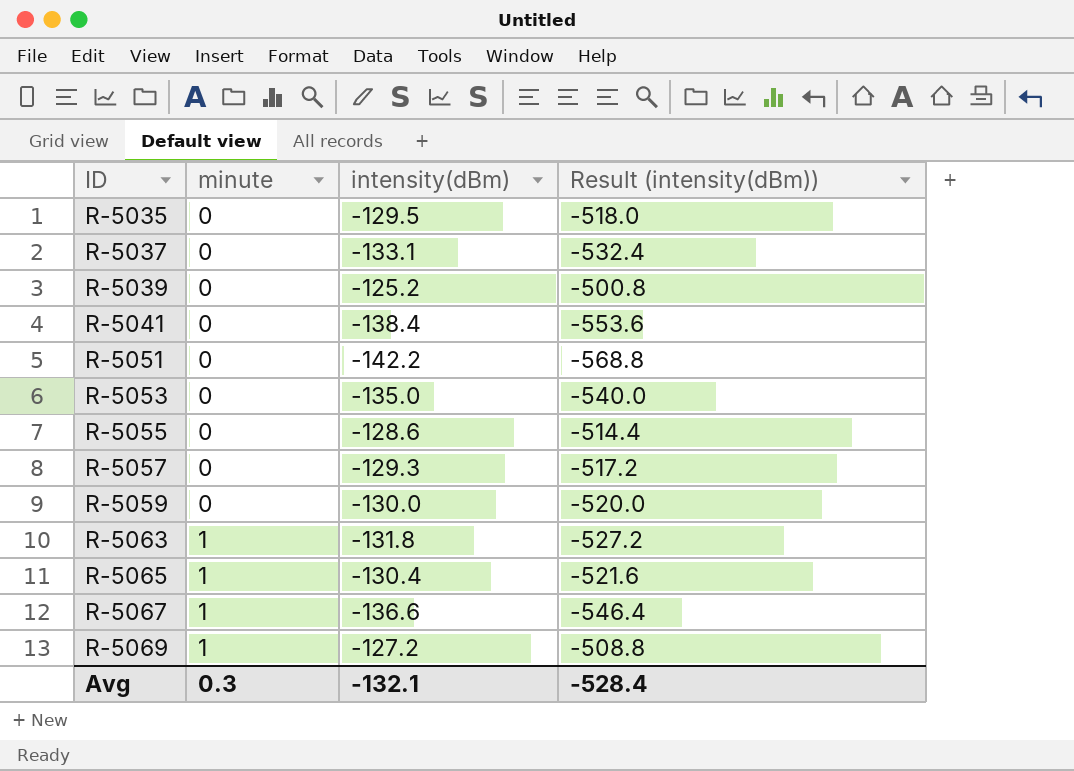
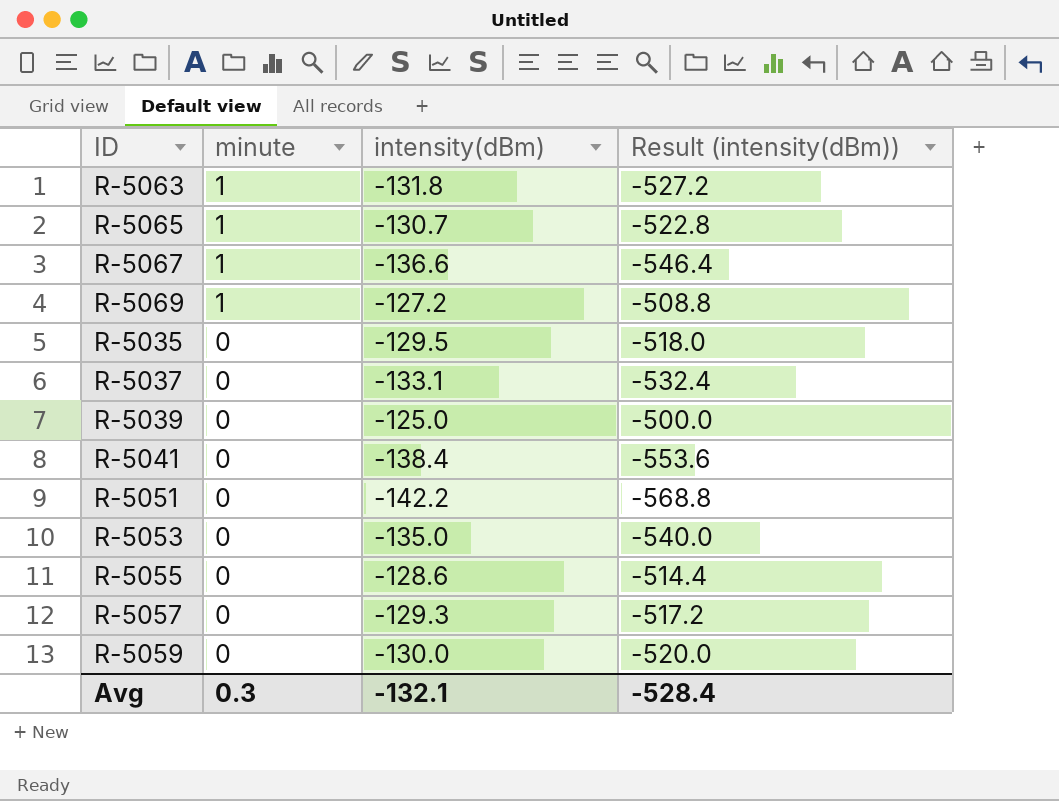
row order: ID ascending -> minute descending
R-5065 | intensity(dBm): -130.4 -> -130.7
R-5065 | Result (intensity(dBm)): -521.6 -> -522.8
R-5039 | intensity(dBm): -125.2 -> -125.0
R-5039 | Result (intensity(dBm)): -500.8 -> -500.0

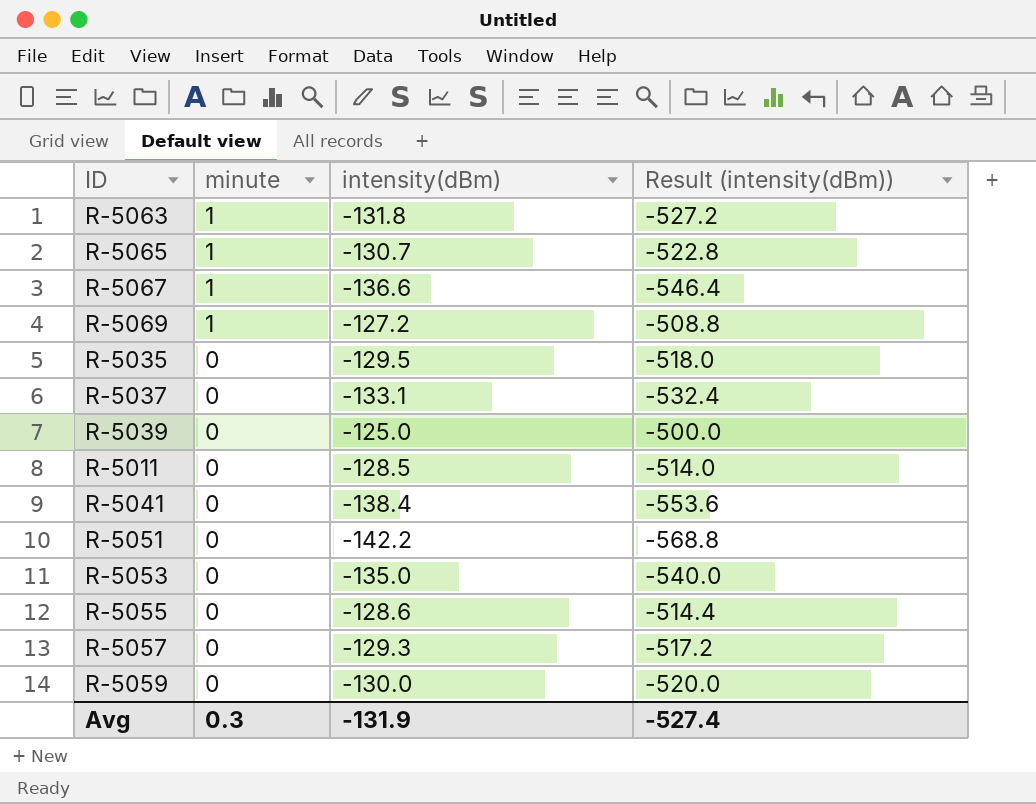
row R-5011: none -> 0 | -128.5 | -514.0
Avg | intensity(dBm): -132.1 -> -131.9
Avg | Result (intensity(dBm)): -528.4 -> -527.4

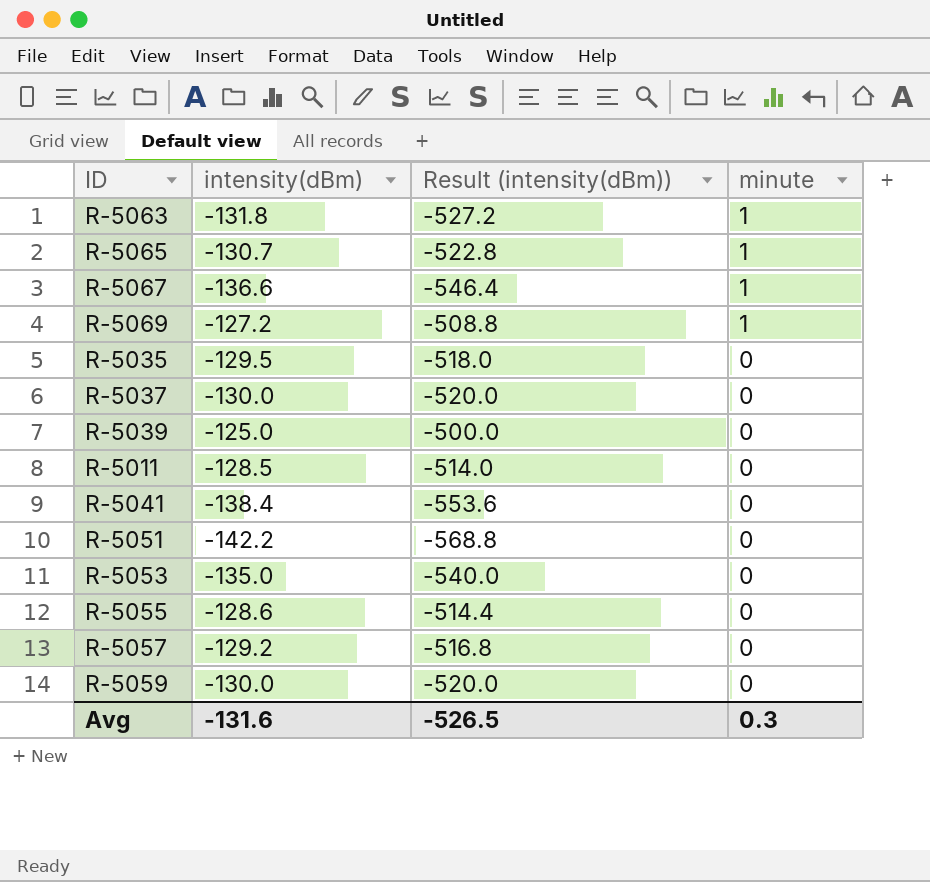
column minute | position: 2 -> 4
R-5037 | intensity(dBm): -133.1 -> -130.0
R-5037 | Result (intensity(dBm)): -532.4 -> -520.0
R-5057 | intensity(dBm): -129.3 -> -129.2
R-5057 | Result (intensity(dBm)): -517.2 -> -516.8
Avg | intensity(dBm): -131.9 -> -131.6
Avg | Result (intensity(dBm)): -527.4 -> -526.5

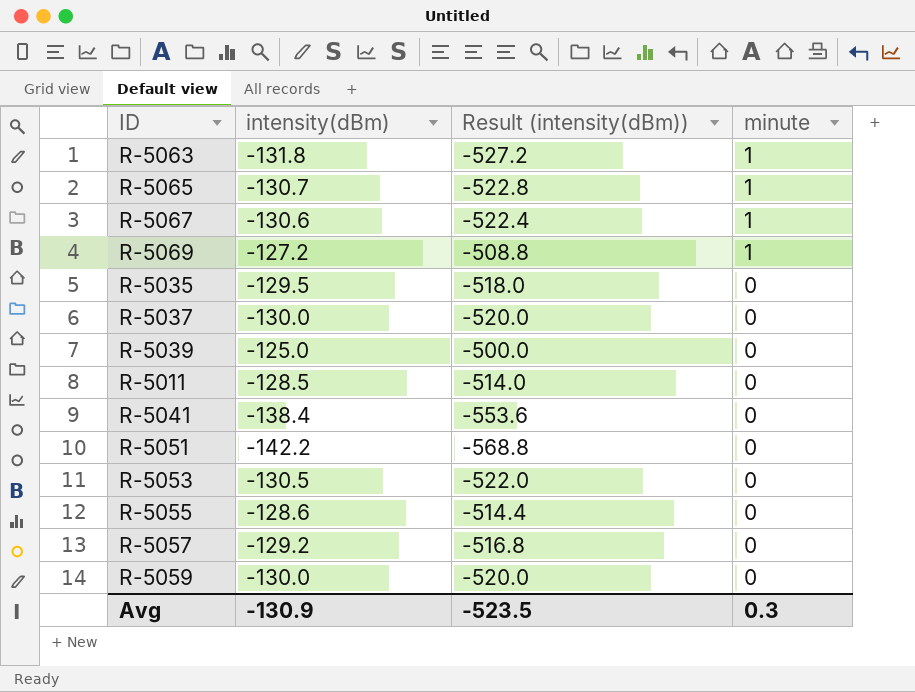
R-5067 | intensity(dBm): -136.6 -> -130.6
R-5067 | Result (intensity(dBm)): -546.4 -> -522.4
R-5053 | intensity(dBm): -135.0 -> -130.5
R-5053 | Result (intensity(dBm)): -540.0 -> -522.0
Avg | intensity(dBm): -131.6 -> -130.9
Avg | Result (intensity(dBm)): -526.5 -> -523.5

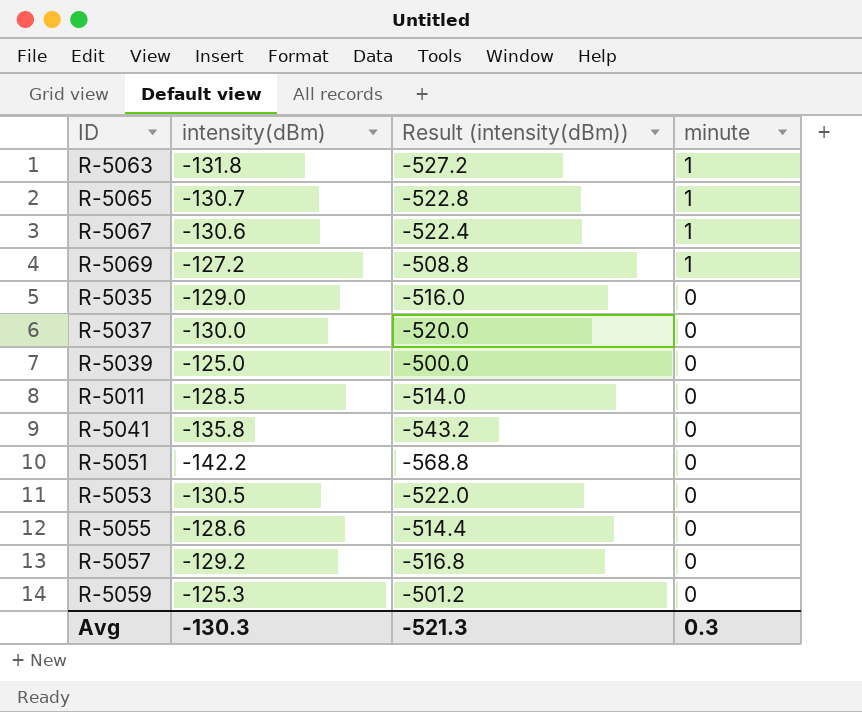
R-5035 | intensity(dBm): -129.5 -> -129.0
R-5035 | Result (intensity(dBm)): -518.0 -> -516.0
R-5041 | intensity(dBm): -138.4 -> -135.8
R-5041 | Result (intensity(dBm)): -553.6 -> -543.2
R-5059 | intensity(dBm): -130.0 -> -125.3
R-5059 | Result (intensity(dBm)): -520.0 -> -501.2
Avg | intensity(dBm): -130.9 -> -130.3
Avg | Result (intensity(dBm)): -523.5 -> -521.3

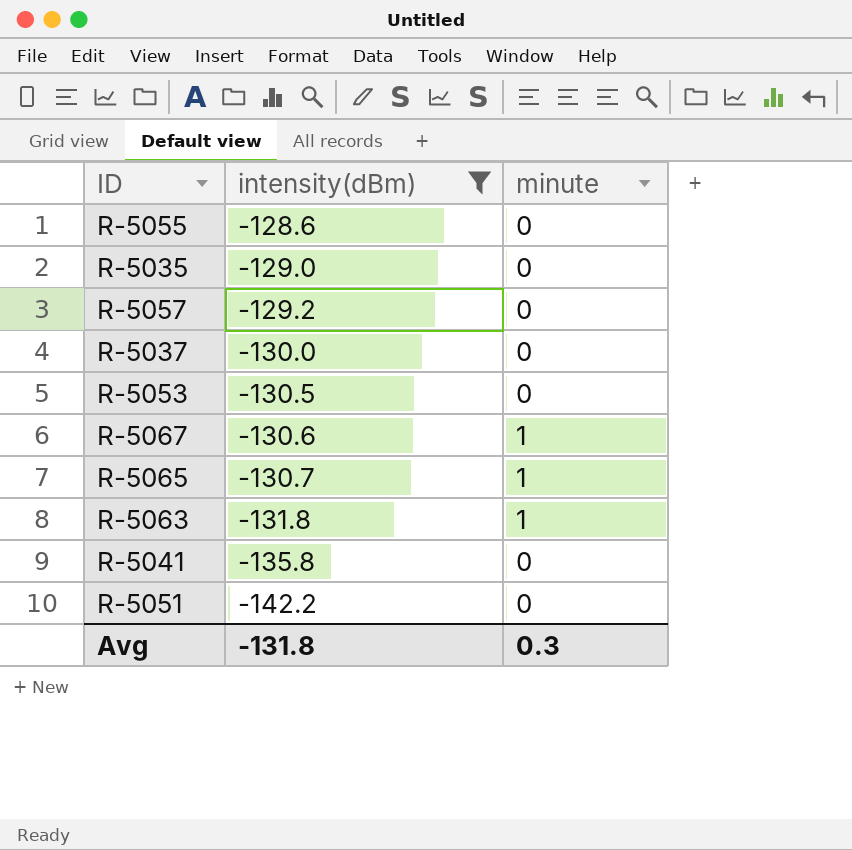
filter: none -> intensity(dBm) <= -128.6
row order: minute descending -> intensity(dBm) descending
column Result (intensity(dBm)) | formula: [intensity(dBm)] * 4 -> none
Avg | intensity(dBm): -130.3 -> -131.8

